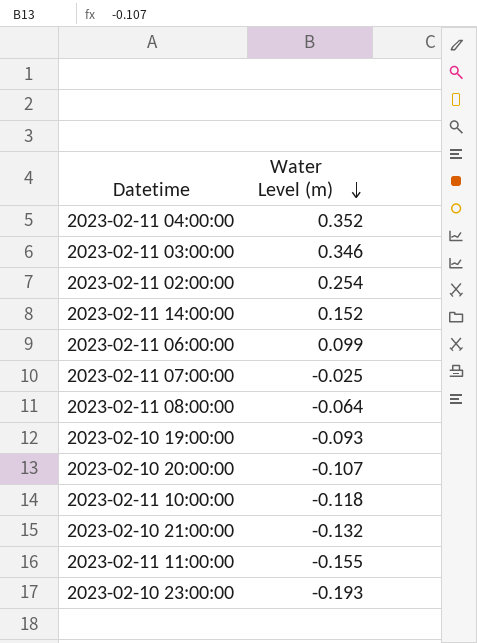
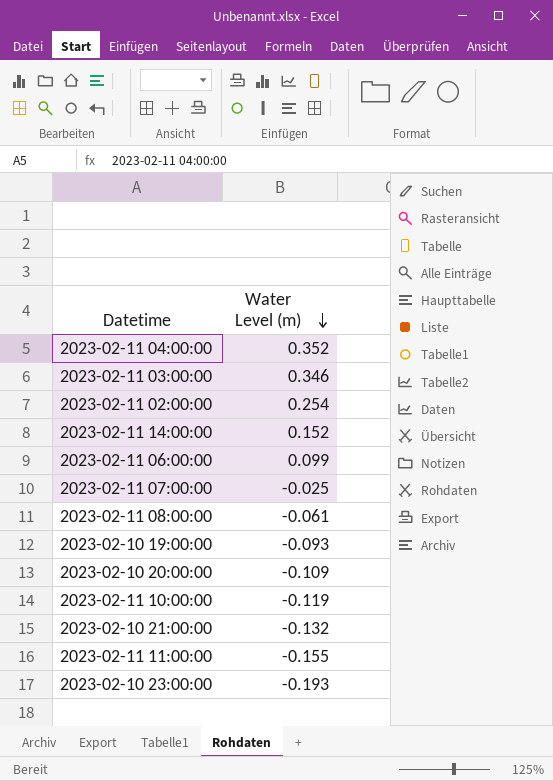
2023-02-11 08:00:00 | Water Level (m): -0.064 -> -0.061
2023-02-10 20:00:00 | Water Level (m): -0.107 -> -0.109
2023-02-11 10:00:00 | Water Level (m): -0.118 -> -0.119

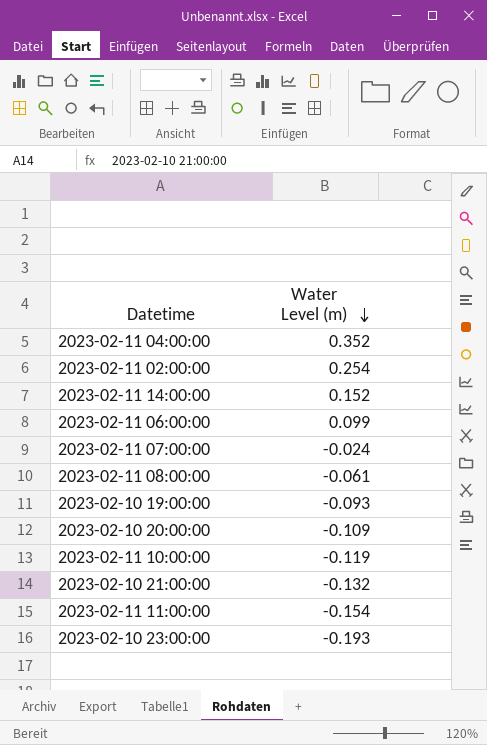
row 2023-02-11 03:00:00: 0.346 -> none
2023-02-11 07:00:00 | Water Level (m): -0.025 -> -0.024
2023-02-11 11:00:00 | Water Level (m): -0.155 -> -0.154

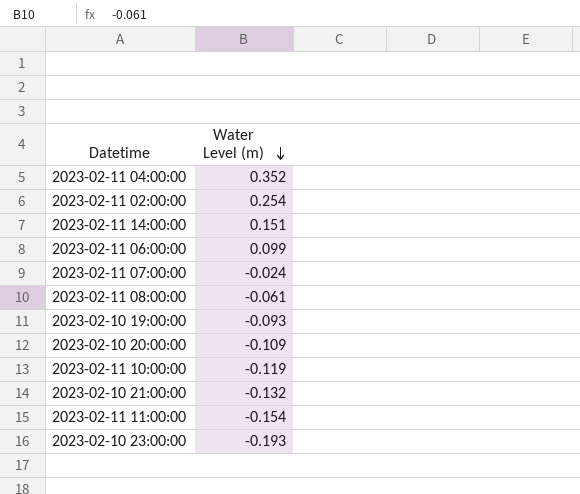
2023-02-11 14:00:00 | Water Level (m): 0.152 -> 0.151

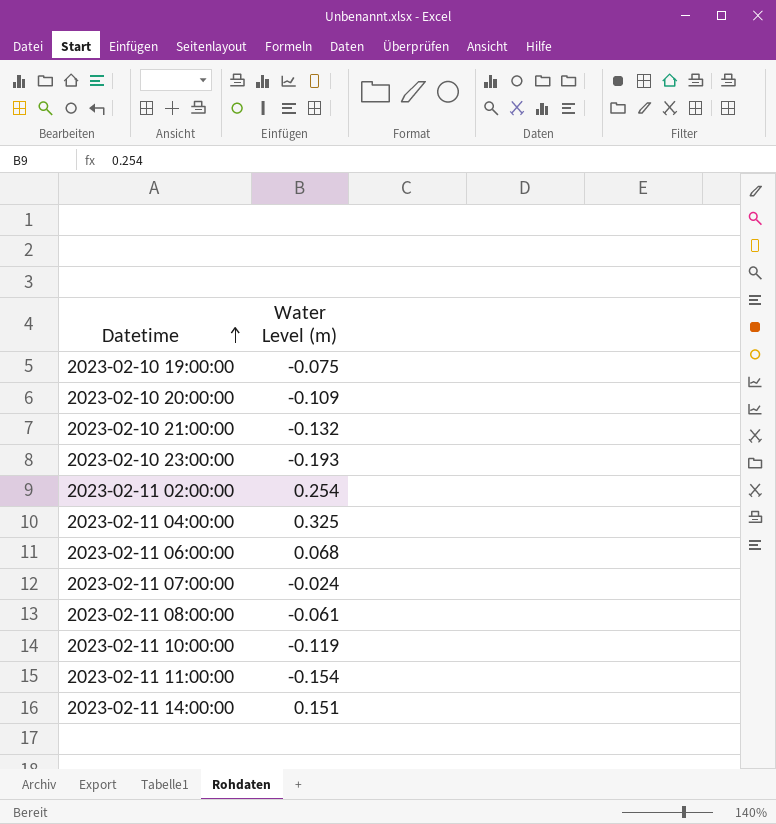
row order: Water Level (m) descending -> Datetime ascending
2023-02-10 19:00:00 | Water Level (m): -0.093 -> -0.075
2023-02-11 04:00:00 | Water Level (m): 0.352 -> 0.325
2023-02-11 06:00:00 | Water Level (m): 0.099 -> 0.068

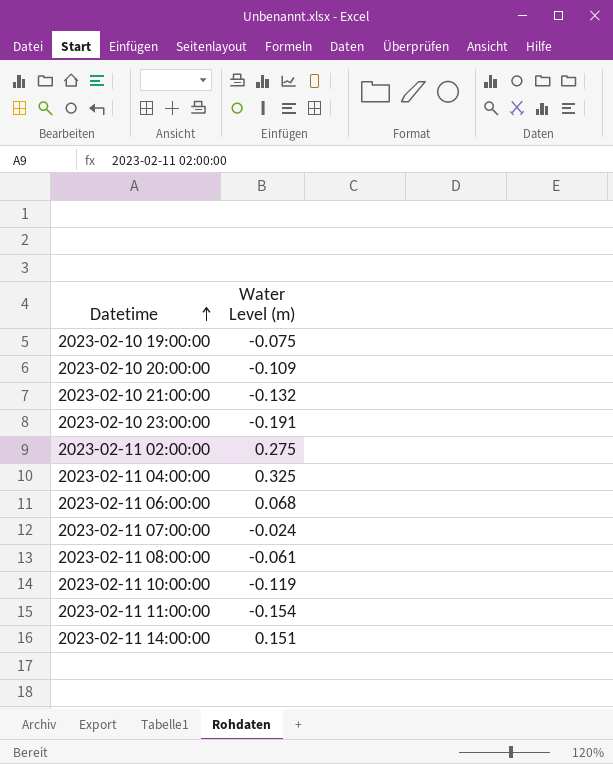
2023-02-10 23:00:00 | Water Level (m): -0.193 -> -0.191
2023-02-11 02:00:00 | Water Level (m): 0.254 -> 0.275

